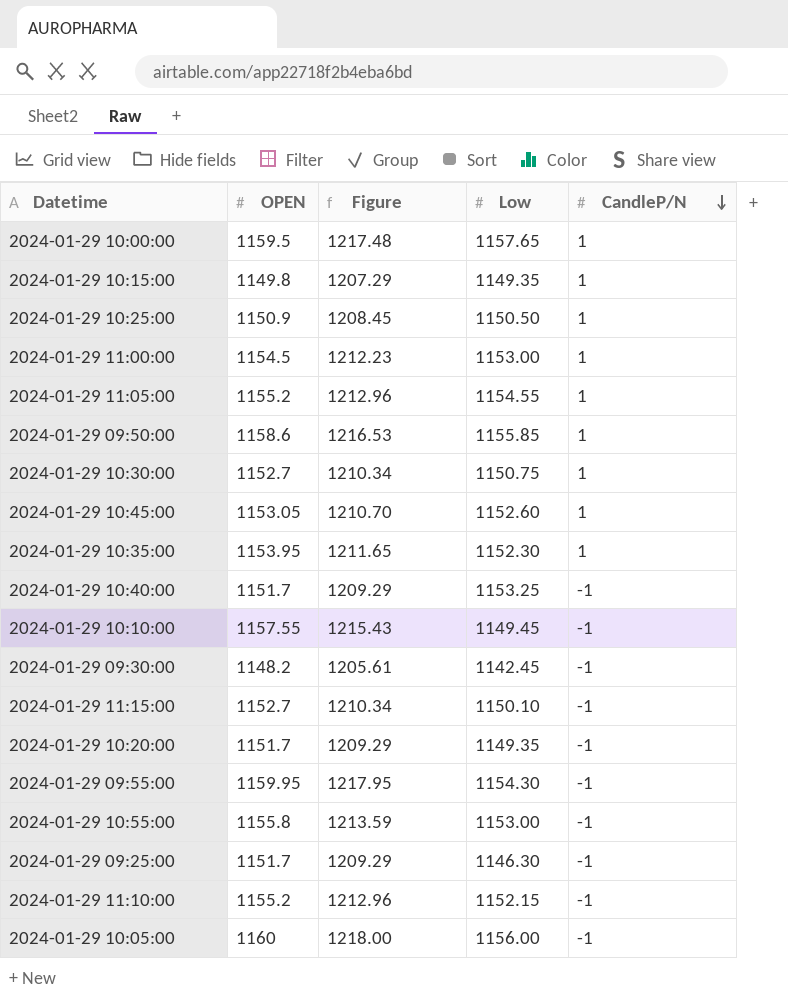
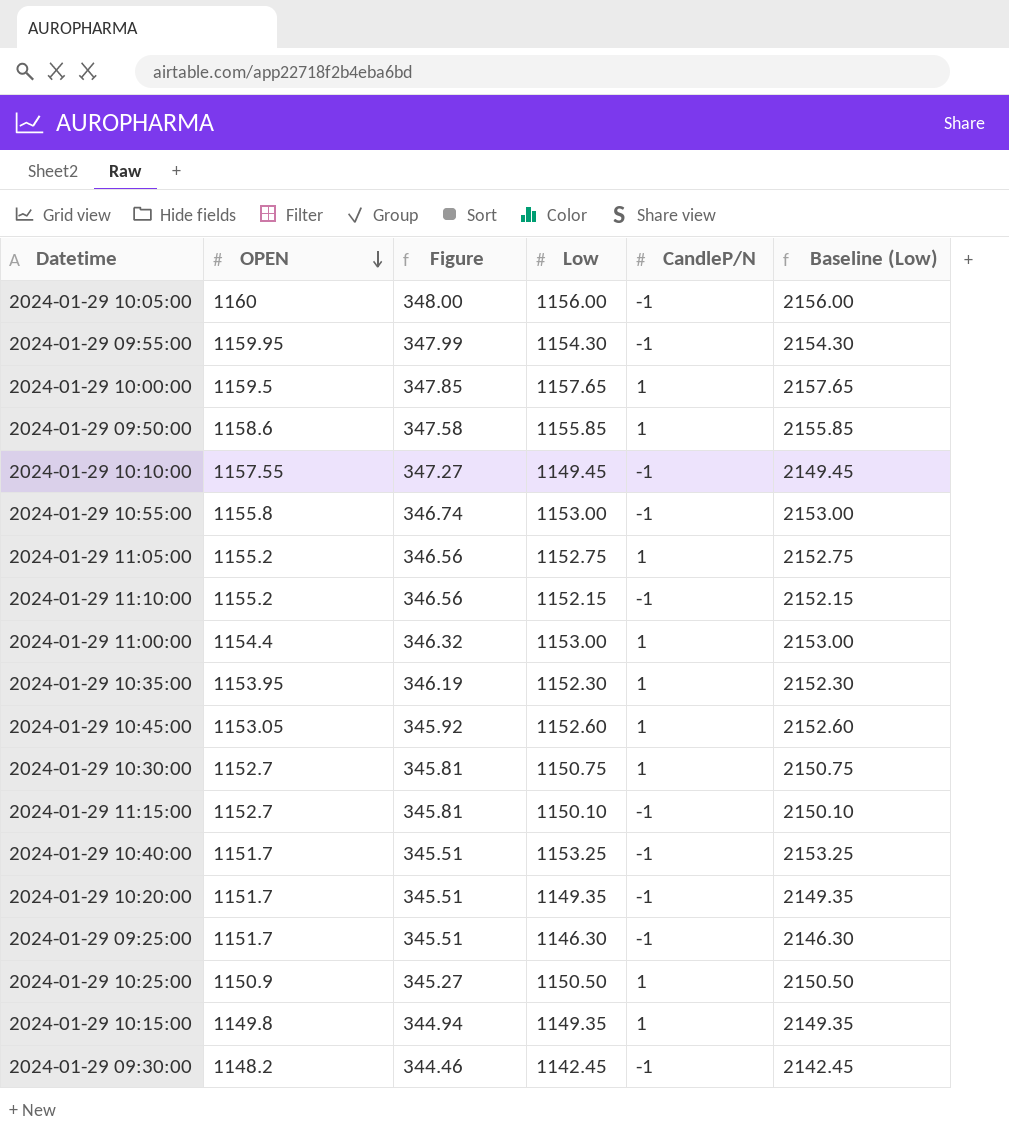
row order: CandleP/N descending -> OPEN descending
column Figure | formula: [OPEN] * 1.05 -> [OPEN] * 0.3
column Baseline (Low) | formula: none -> [Low] + 1000
2024-01-29 11:05:00 | Low: 1154.55 -> 1152.75
2024-01-29 11:00:00 | OPEN: 1154.5 -> 1154.4

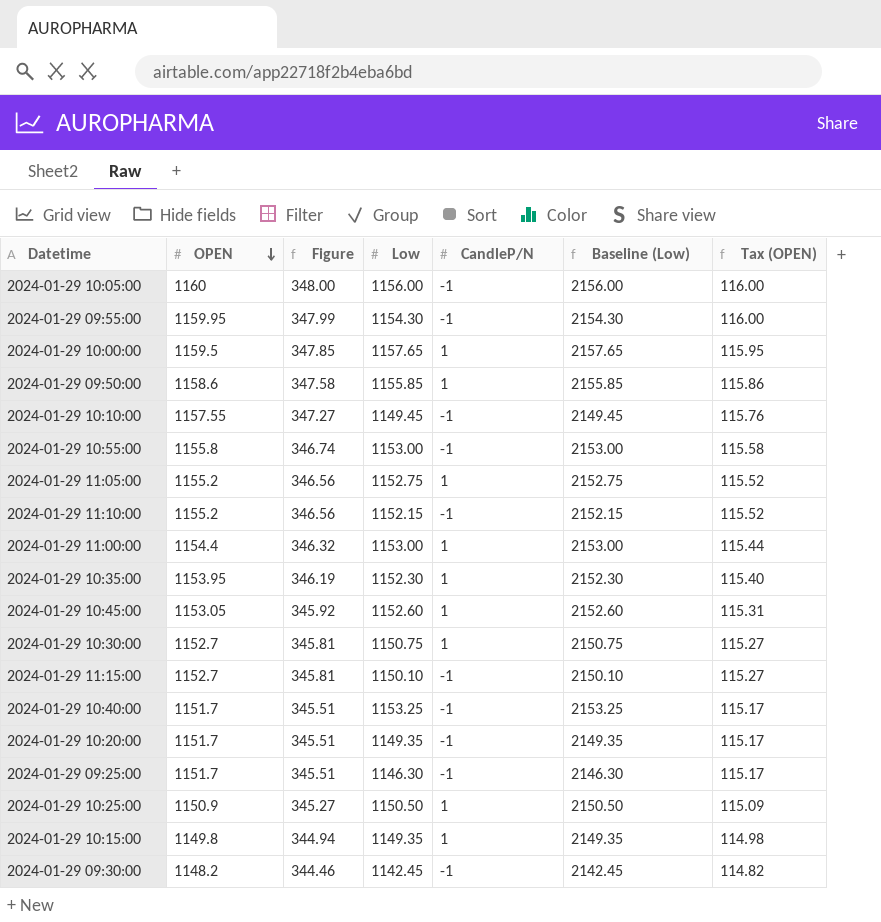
column Tax (OPEN) | formula: none -> [OPEN] * 0.1

